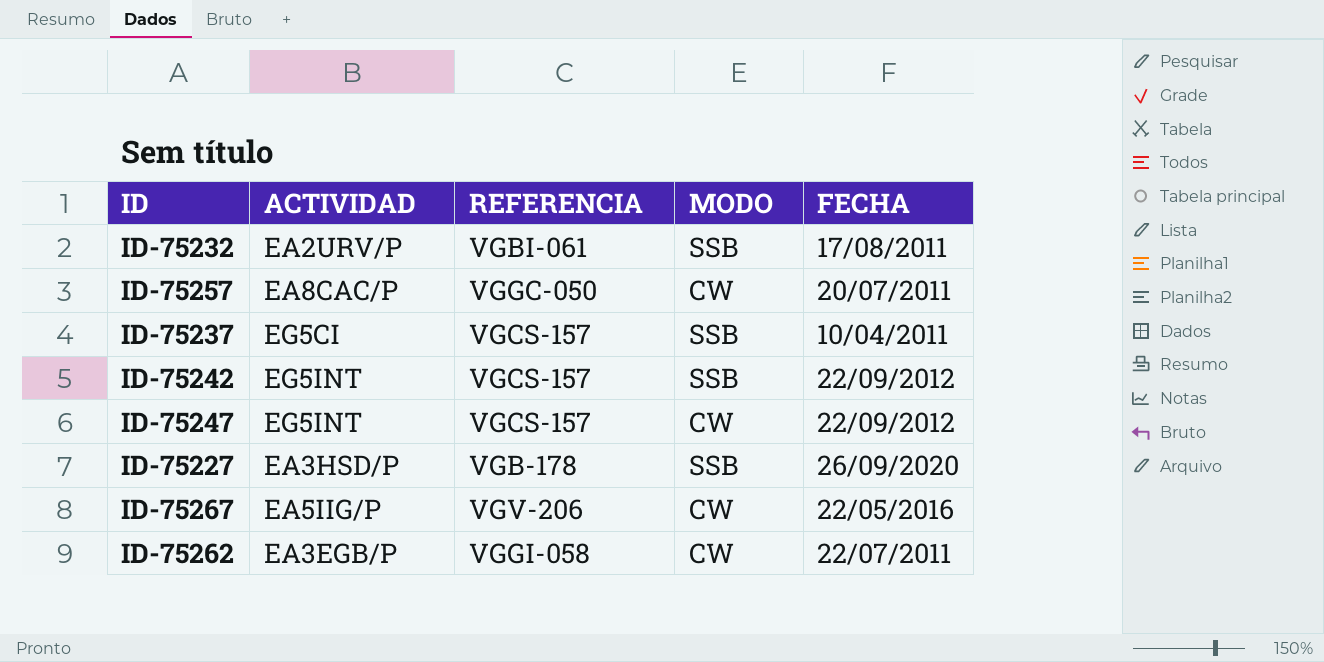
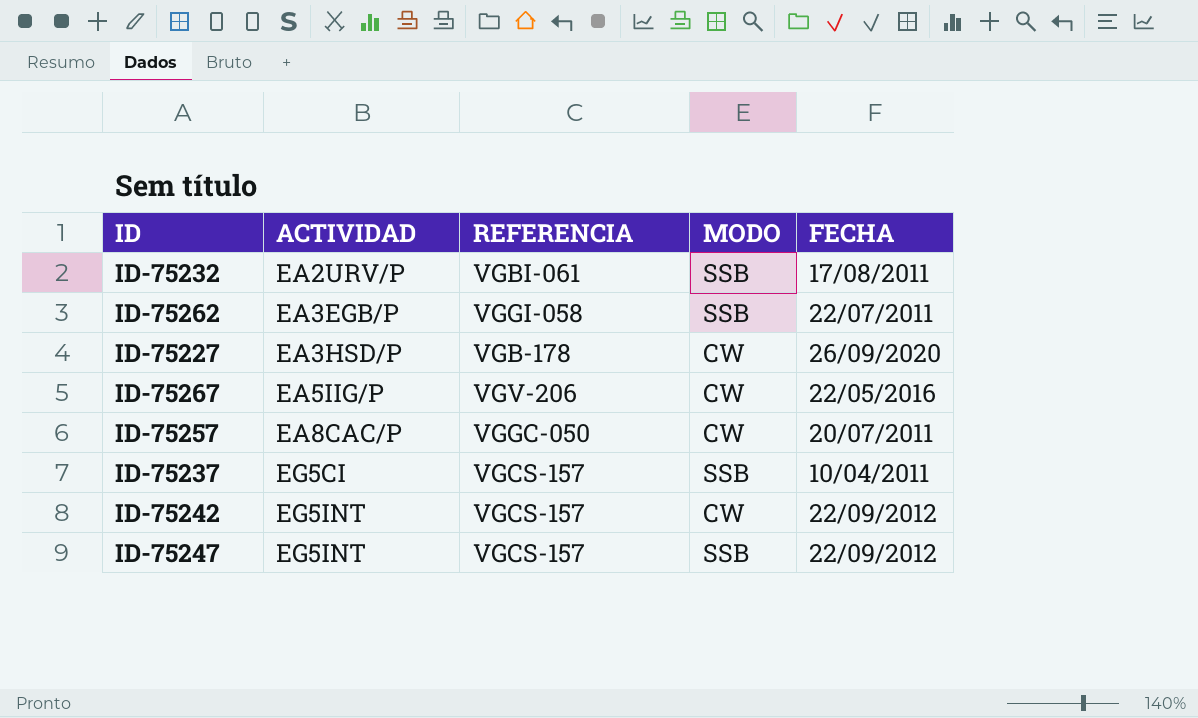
row order: none -> ACTIVIDAD ascending
ID-75262 | MODO: CW -> SSB
ID-75227 | MODO: SSB -> CW
ID-75242 | MODO: SSB -> CW
ID-75247 | MODO: CW -> SSB

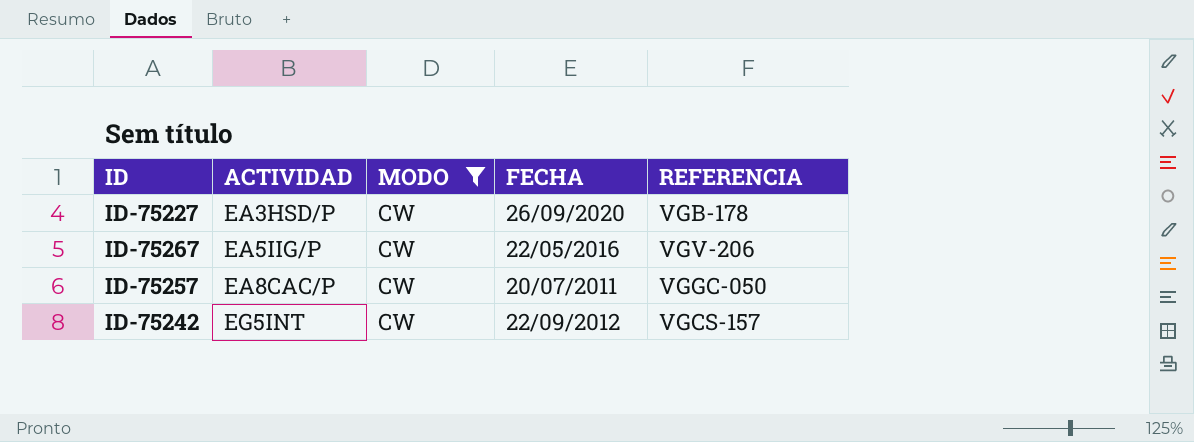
filter: none -> MODO = CW
column REFERENCIA | position: 3 -> 5

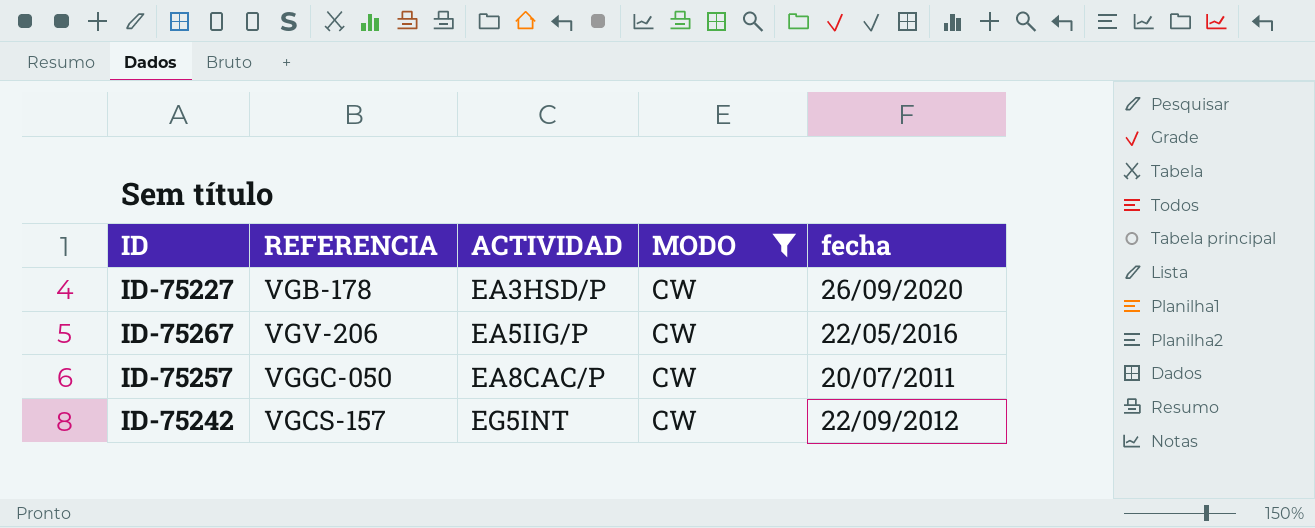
column REFERENCIA | position: 5 -> 2
column name: FECHA -> fecha

